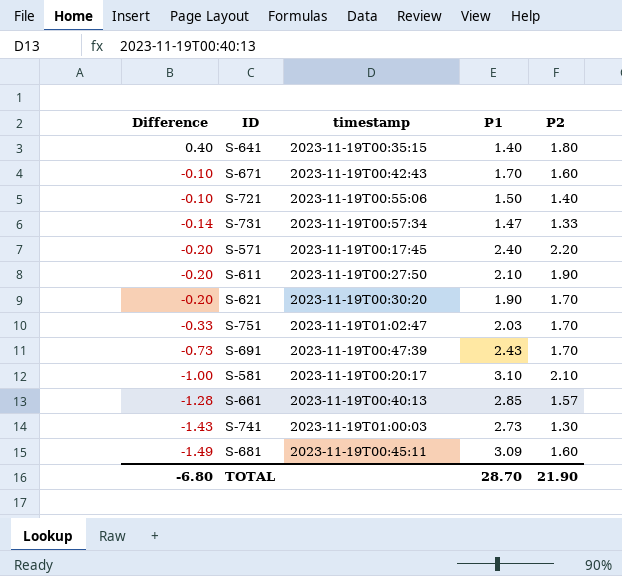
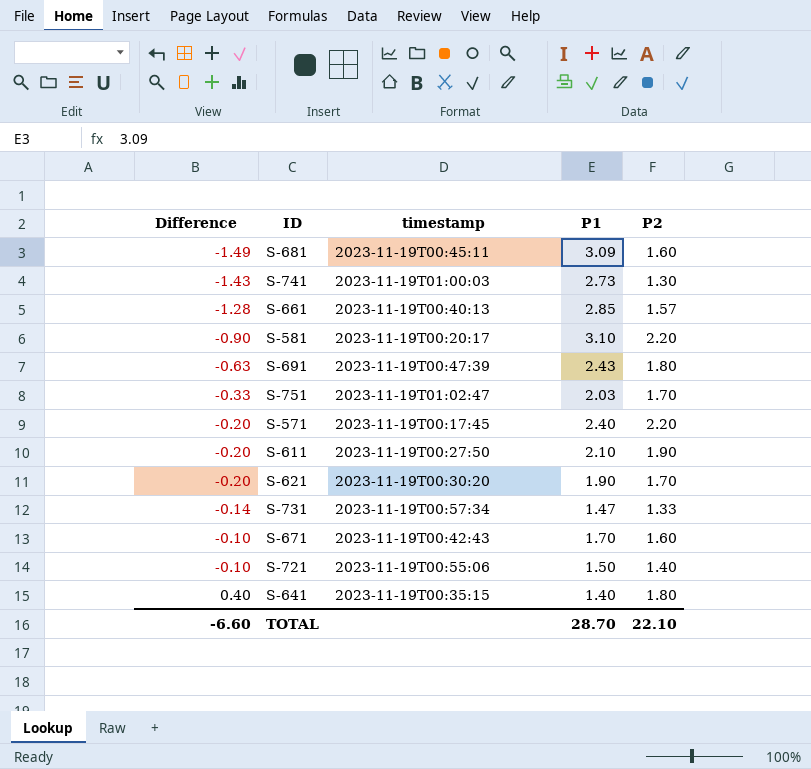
row order: Difference descending -> Difference ascending
S-581 | Difference: -1.00 -> -0.90
S-581 | P2: 2.10 -> 2.20
S-691 | Difference: -0.73 -> -0.63
S-691 | P2: 1.70 -> 1.80
TOTAL | Difference: -6.80 -> -6.60
TOTAL | P2: 21.90 -> 22.10

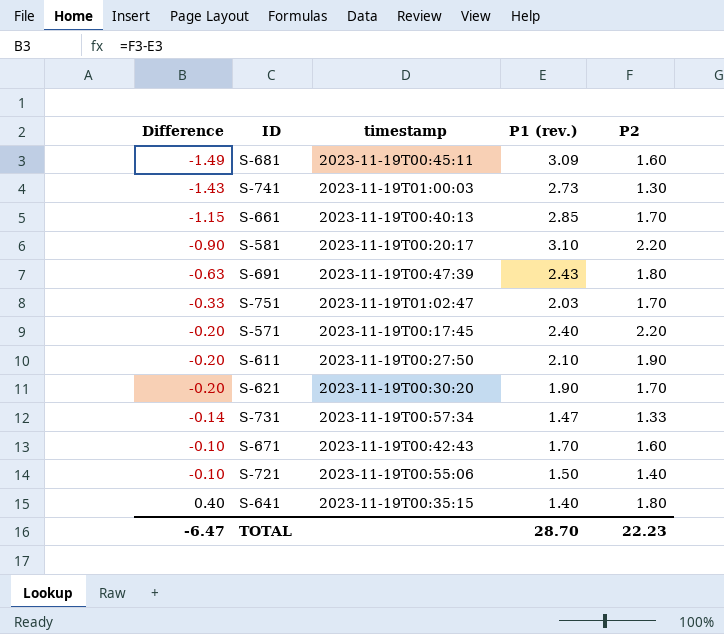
column name: P1 -> P1 (rev.)
S-661 | Difference: -1.28 -> -1.15
S-661 | P2: 1.57 -> 1.70
TOTAL | Difference: -6.60 -> -6.47
TOTAL | P2: 22.10 -> 22.23

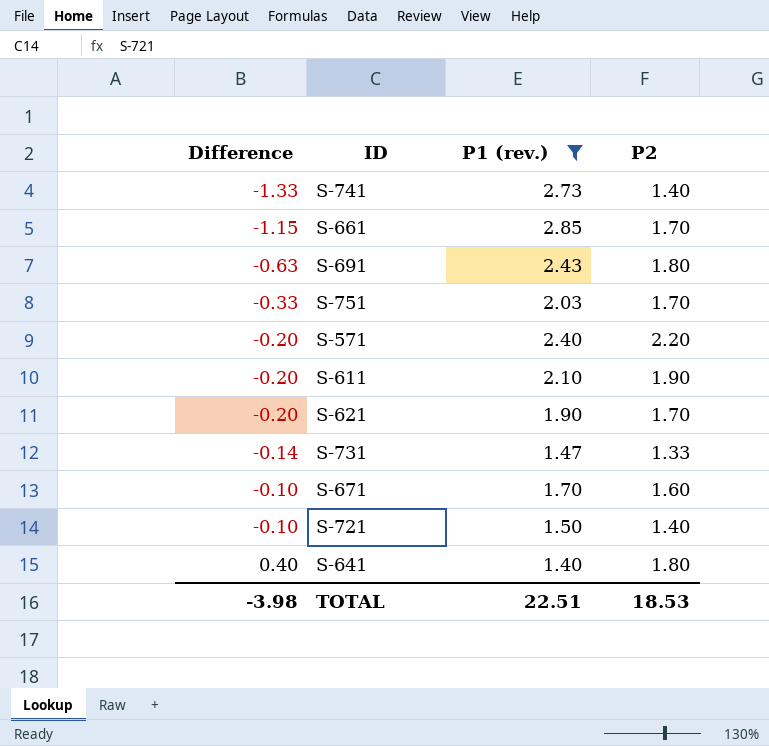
filter: none -> P1 (rev.) <= 2.85
column timestamp | position: 3 -> none
S-741 | Difference: -1.43 -> -1.33
S-741 | P2: 1.30 -> 1.40
TOTAL | Difference: -6.47 -> -3.98
TOTAL | P1 (rev.): 28.70 -> 22.51
TOTAL | P2: 22.23 -> 18.53

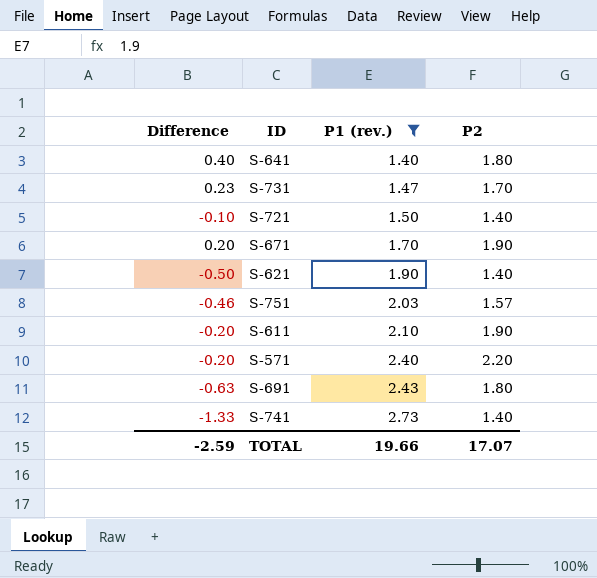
row order: Difference ascending -> P1 (rev.) ascending
row S-661: -1.15 | 2.85 | 1.70 -> none
S-731 | Difference: -0.14 -> 0.23
S-731 | P2: 1.33 -> 1.70
S-671 | Difference: -0.10 -> 0.20
S-671 | P2: 1.60 -> 1.90
S-621 | Difference: -0.20 -> -0.50
S-621 | P2: 1.70 -> 1.40
S-751 | Difference: -0.33 -> -0.46
S-751 | P2: 1.70 -> 1.57
TOTAL | Difference: -3.98 -> -2.59
TOTAL | P1 (rev.): 22.51 -> 19.66
TOTAL | P2: 18.53 -> 17.07

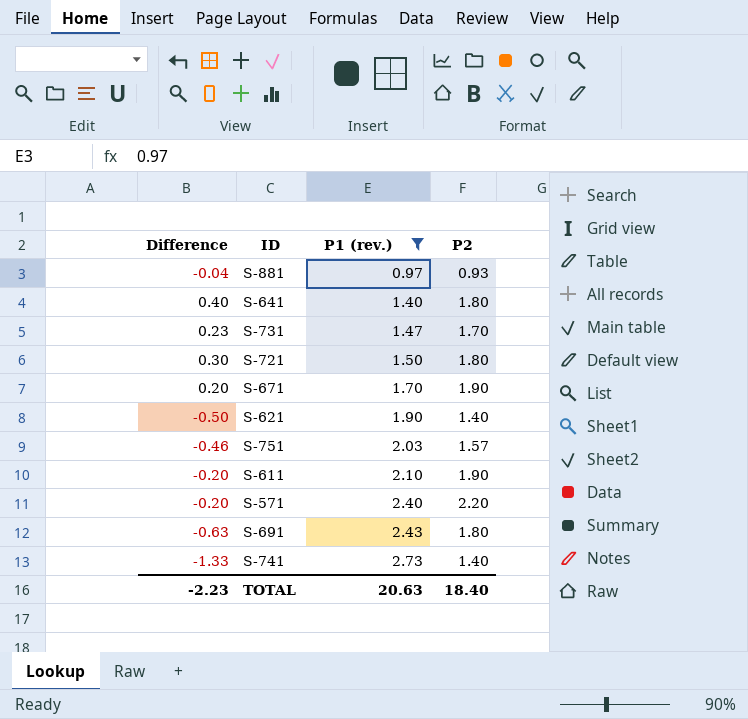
row S-881: none -> -0.04 | 0.97 | 0.93
S-721 | Difference: -0.10 -> 0.30
S-721 | P2: 1.40 -> 1.80
TOTAL | Difference: -2.59 -> -2.23
TOTAL | P1 (rev.): 19.66 -> 20.63
TOTAL | P2: 17.07 -> 18.40

